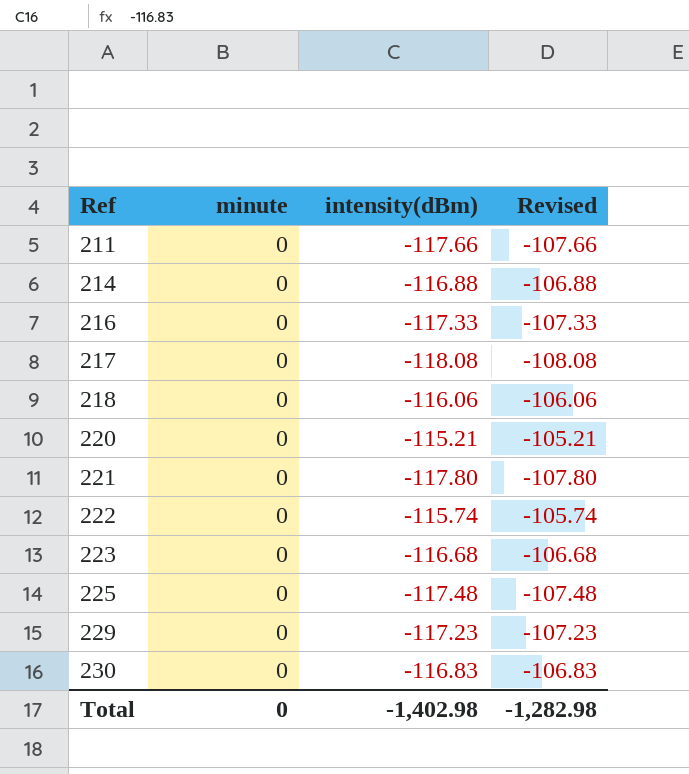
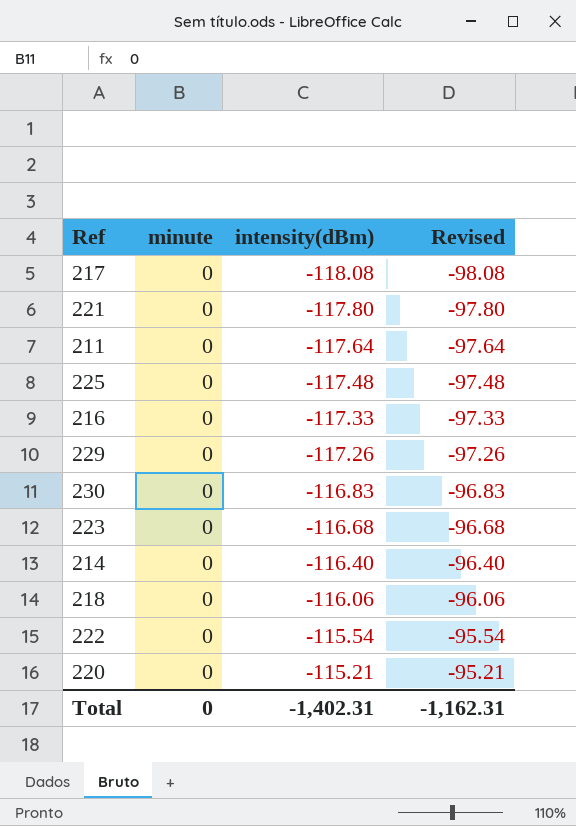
row order: Ref ascending -> intensity(dBm) ascending
column Revised | formula: [intensity(dBm)] + 10 -> [intensity(dBm)] + 20
211 | intensity(dBm): -117.66 -> -117.64
229 | intensity(dBm): -117.23 -> -117.26
214 | intensity(dBm): -116.88 -> -116.40
222 | intensity(dBm): -115.74 -> -115.54
Total | intensity(dBm): -1,402.98 -> -1,402.31
Total | Revised: -1,282.98 -> -1,162.31

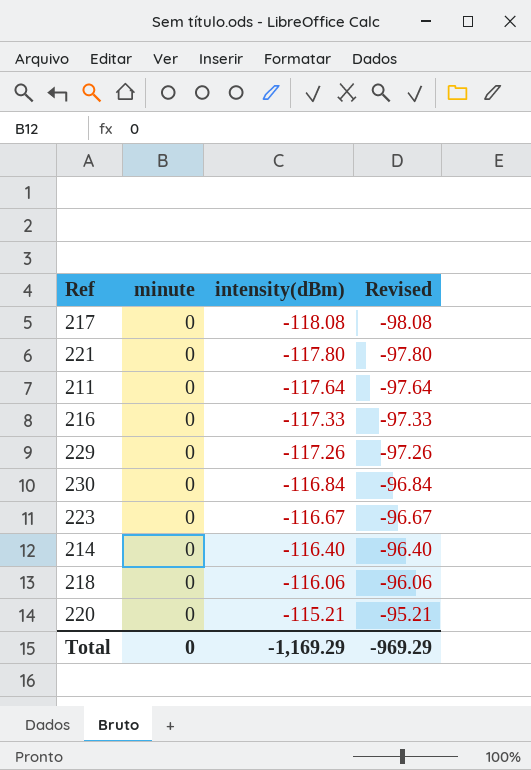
row 225: 0 | -117.48 | -97.48 -> none
row 222: 0 | -115.54 | -95.54 -> none
230 | intensity(dBm): -116.83 -> -116.84
230 | Revised: -96.83 -> -96.84
223 | intensity(dBm): -116.68 -> -116.67
223 | Revised: -96.68 -> -96.67
Total | intensity(dBm): -1,402.31 -> -1,169.29
Total | Revised: -1,162.31 -> -969.29

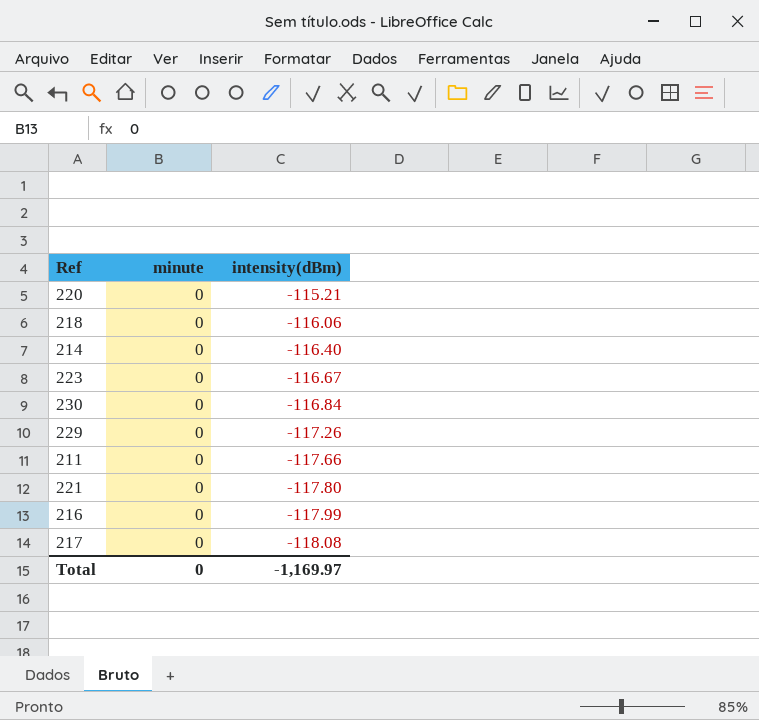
row order: intensity(dBm) ascending -> intensity(dBm) descending
column Revised | formula: [intensity(dBm)] + 20 -> none
211 | intensity(dBm): -117.64 -> -117.66
216 | intensity(dBm): -117.33 -> -117.99
Total | intensity(dBm): -1,169.29 -> -1,169.97

